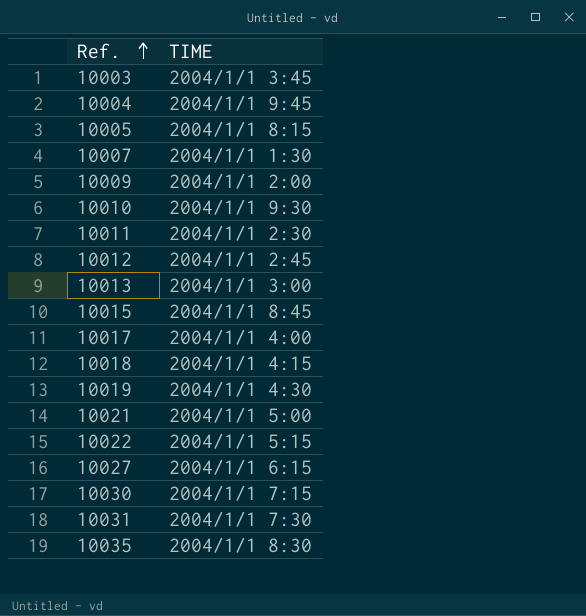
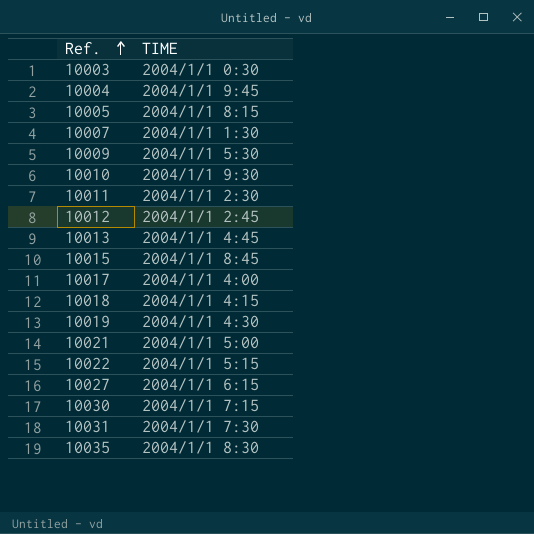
10003 | TIME: 2004/1/1 3:45 -> 2004/1/1 0:30
10009 | TIME: 2004/1/1 2:00 -> 2004/1/1 5:30
10013 | TIME: 2004/1/1 3:00 -> 2004/1/1 4:45

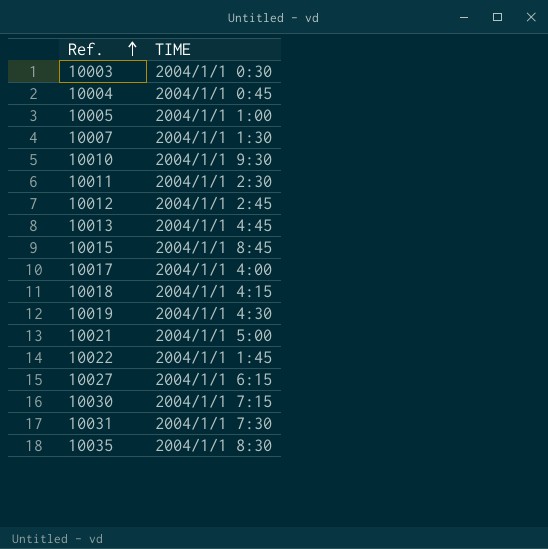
row 10009: 2004/1/1 5:30 -> none
10004 | TIME: 2004/1/1 9:45 -> 2004/1/1 0:45
10005 | TIME: 2004/1/1 8:15 -> 2004/1/1 1:00
10022 | TIME: 2004/1/1 5:15 -> 2004/1/1 1:45

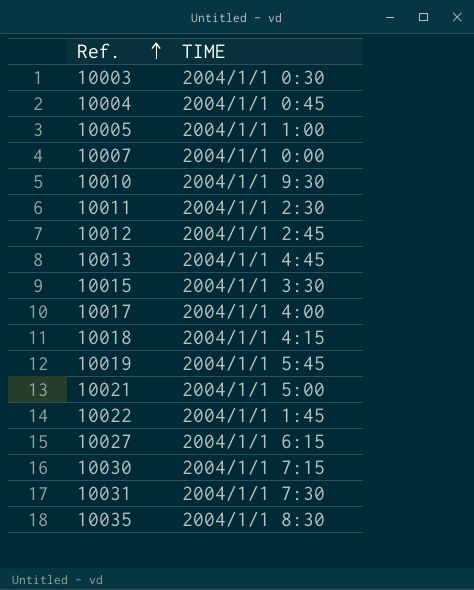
10007 | TIME: 2004/1/1 1:30 -> 2004/1/1 0:00
10015 | TIME: 2004/1/1 8:45 -> 2004/1/1 3:30
10019 | TIME: 2004/1/1 4:30 -> 2004/1/1 5:45

